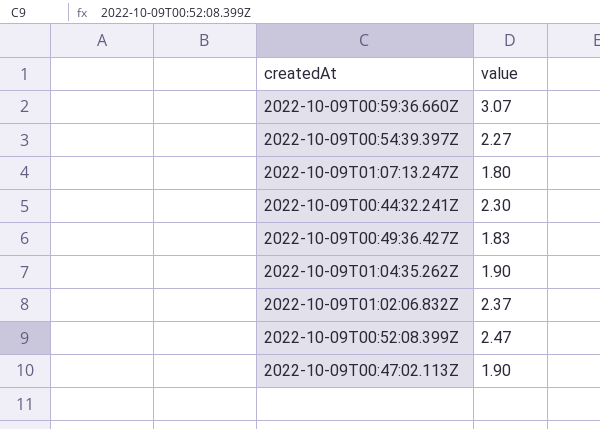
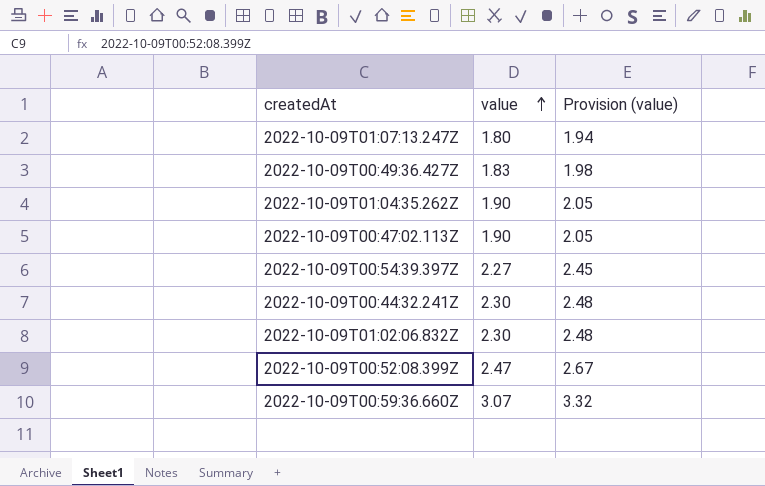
row order: none -> value ascending
column Provision (value) | formula: none -> [value] * 1.08
2022-10-09T01:02:06.832Z | value: 2.37 -> 2.30

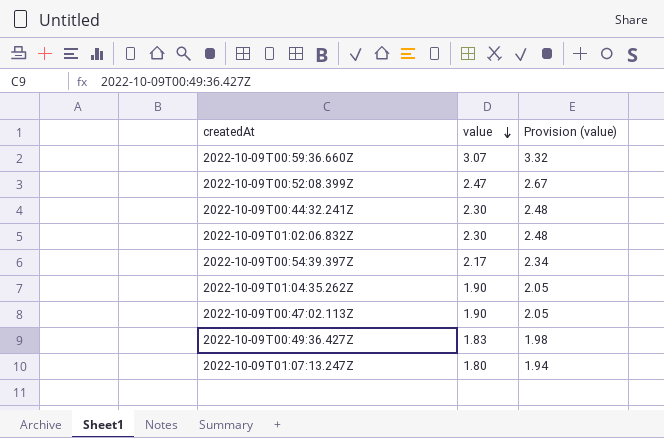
row order: value ascending -> value descending
2022-10-09T00:54:39.397Z | value: 2.27 -> 2.17
2022-10-09T00:54:39.397Z | Provision (value): 2.45 -> 2.34

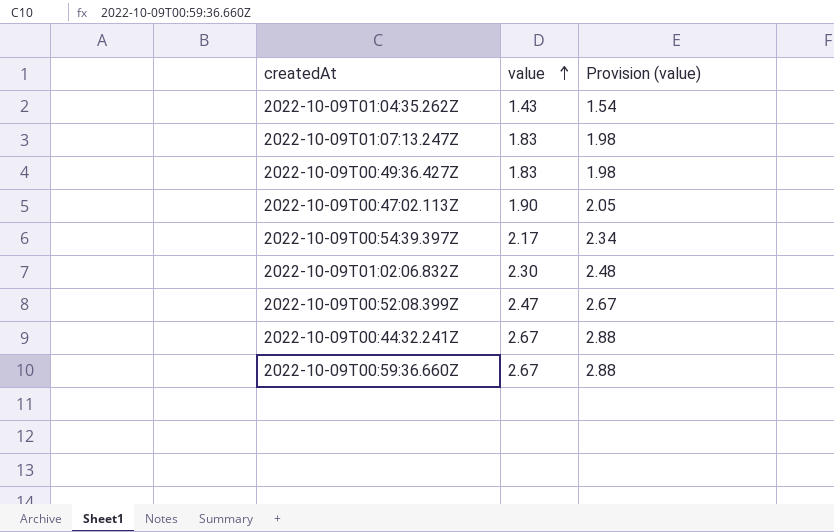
row order: value descending -> value ascending
2022-10-09T01:04:35.262Z | value: 1.90 -> 1.43
2022-10-09T01:04:35.262Z | Provision (value): 2.05 -> 1.54
2022-10-09T01:07:13.247Z | value: 1.80 -> 1.83
2022-10-09T01:07:13.247Z | Provision (value): 1.94 -> 1.98
2022-10-09T00:44:32.241Z | value: 2.30 -> 2.67
2022-10-09T00:44:32.241Z | Provision (value): 2.48 -> 2.88
2022-10-09T00:59:36.660Z | value: 3.07 -> 2.67
2022-10-09T00:59:36.660Z | Provision (value): 3.32 -> 2.88

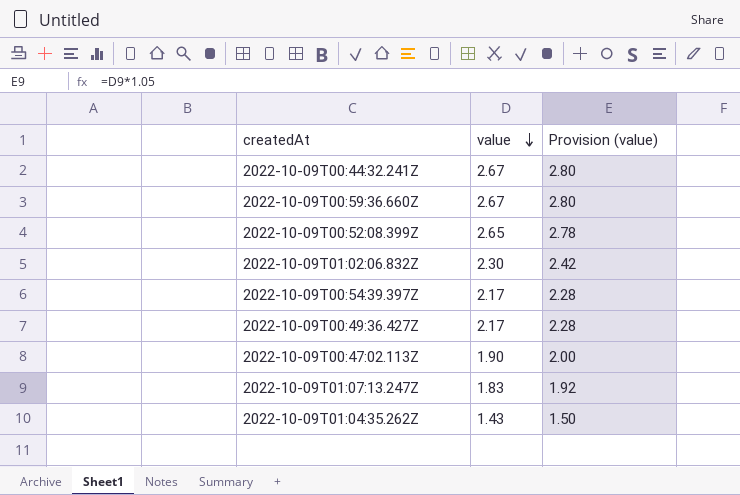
row order: value ascending -> value descending
column Provision (value) | formula: [value] * 1.08 -> [value] * 1.05
2022-10-09T00:52:08.399Z | value: 2.47 -> 2.65
2022-10-09T00:49:36.427Z | value: 1.83 -> 2.17

